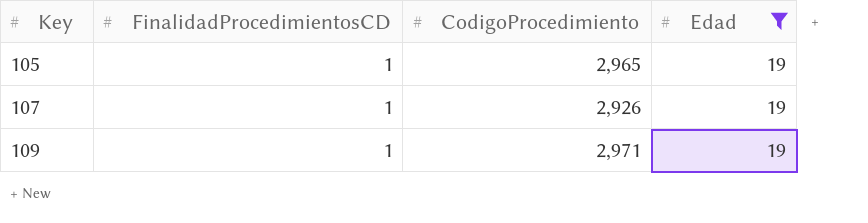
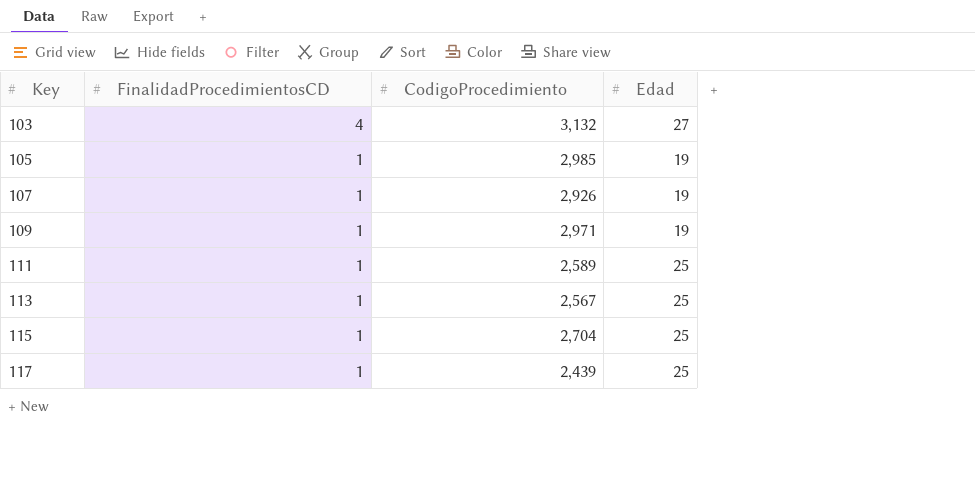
filter: Edad = 19 -> none
105 | CodigoProcedimiento: 2,965 -> 2,985

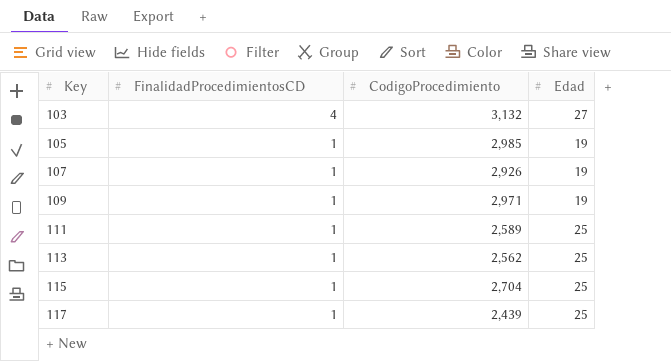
113 | CodigoProcedimiento: 2,567 -> 2,562

